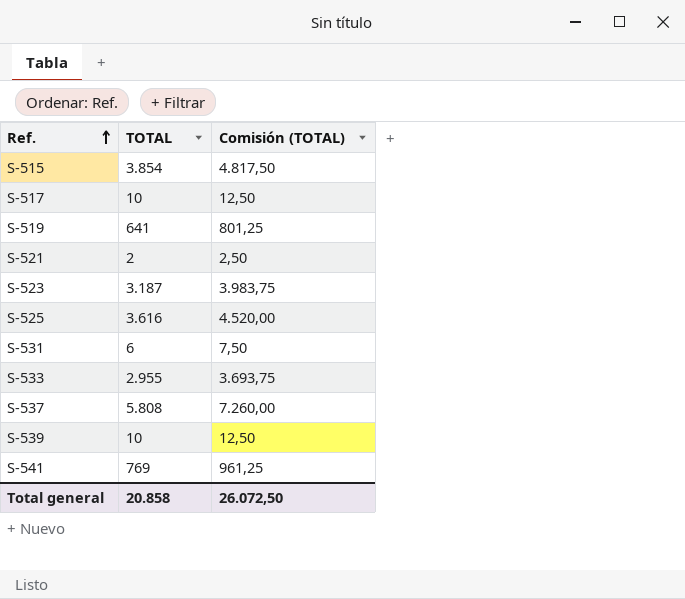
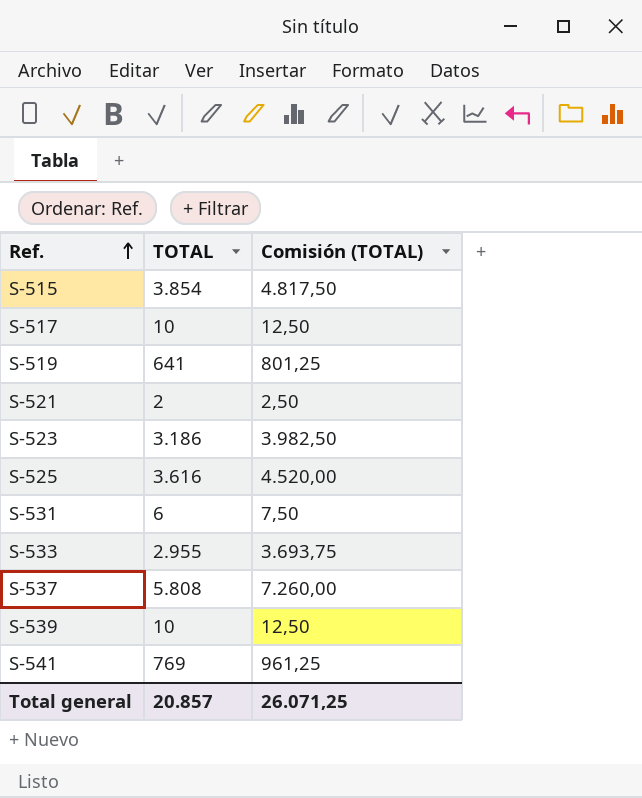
S-523 | TOTAL: 3.187 -> 3.186
S-523 | Comisión (TOTAL): 3.983,75 -> 3.982,50
Total general | TOTAL: 20.858 -> 20.857
Total general | Comisión (TOTAL): 26.072,50 -> 26.071,25

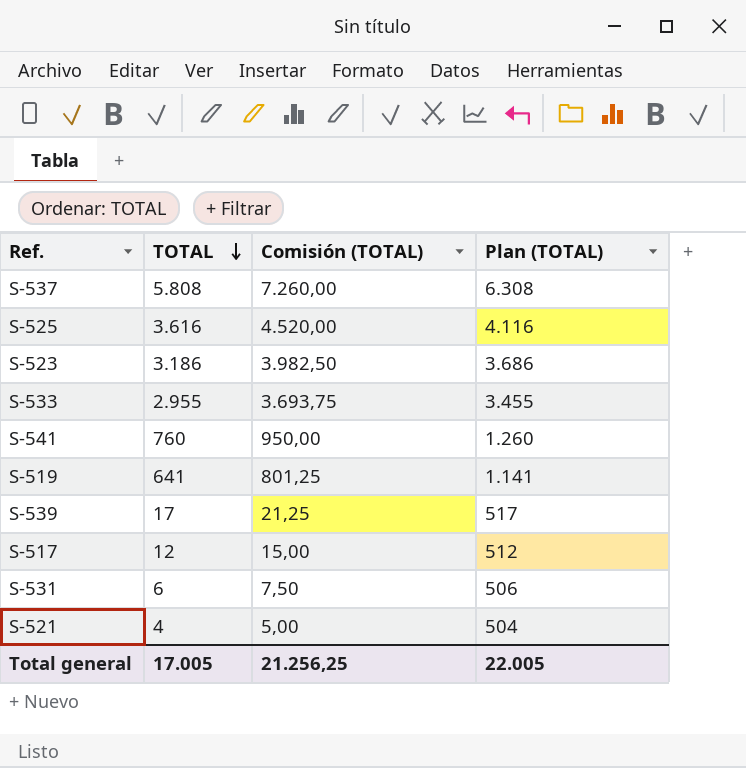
row order: Ref. ascending -> TOTAL descending
column Plan (TOTAL) | formula: none -> [TOTAL] + 500
row S-515: 3.854 | 4.817,50 -> none
S-541 | TOTAL: 769 -> 760
S-541 | Comisión (TOTAL): 961,25 -> 950,00
S-539 | TOTAL: 10 -> 17
S-539 | Comisión (TOTAL): 12,50 -> 21,25
S-517 | TOTAL: 10 -> 12
S-517 | Comisión (TOTAL): 12,50 -> 15,00
S-521 | TOTAL: 2 -> 4
S-521 | Comisión (TOTAL): 2,50 -> 5,00
Total general | TOTAL: 20.857 -> 17.005
Total general | Comisión (TOTAL): 26.071,25 -> 21.256,25

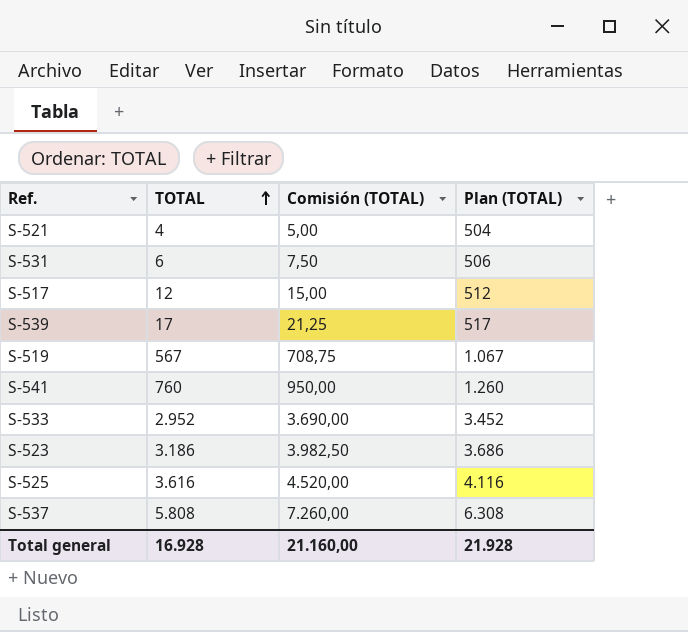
row order: TOTAL descending -> TOTAL ascending
S-519 | TOTAL: 641 -> 567
S-519 | Comisión (TOTAL): 801,25 -> 708,75
S-519 | Plan (TOTAL): 1.141 -> 1.067
S-533 | TOTAL: 2.955 -> 2.952
S-533 | Comisión (TOTAL): 3.693,75 -> 3.690,00
S-533 | Plan (TOTAL): 3.455 -> 3.452
Total general | TOTAL: 17.005 -> 16.928
Total general | Comisión (TOTAL): 21.256,25 -> 21.160,00
Total general | Plan (TOTAL): 22.005 -> 21.928

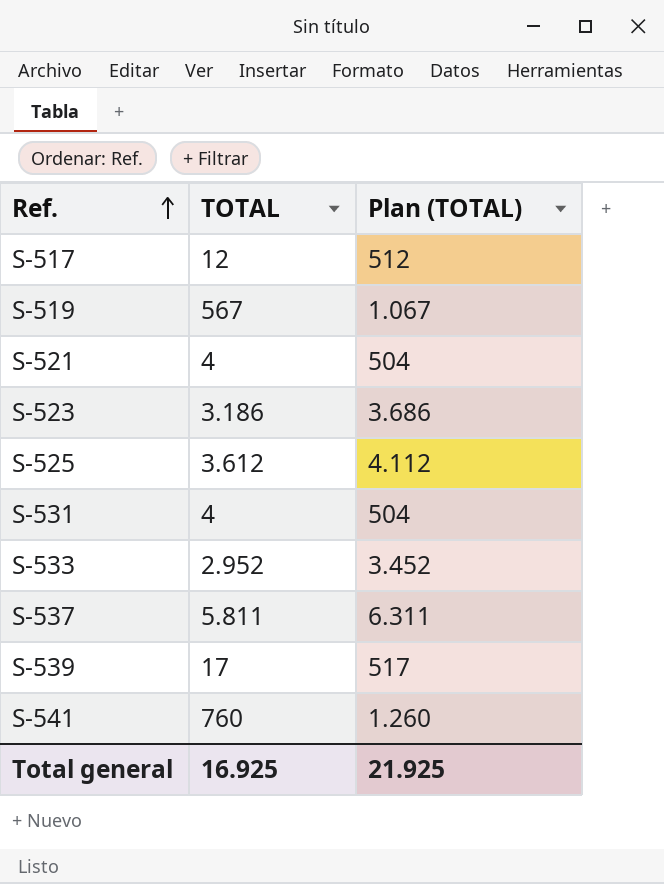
row order: TOTAL ascending -> Ref. ascending
column Comisión (TOTAL) | formula: [TOTAL] * 1,25 -> none
S-525 | TOTAL: 3.616 -> 3.612
S-525 | Plan (TOTAL): 4.116 -> 4.112
S-531 | TOTAL: 6 -> 4
S-531 | Plan (TOTAL): 506 -> 504
S-537 | TOTAL: 5.808 -> 5.811
S-537 | Plan (TOTAL): 6.308 -> 6.311
Total general | TOTAL: 16.928 -> 16.925
Total general | Plan (TOTAL): 21.928 -> 21.925

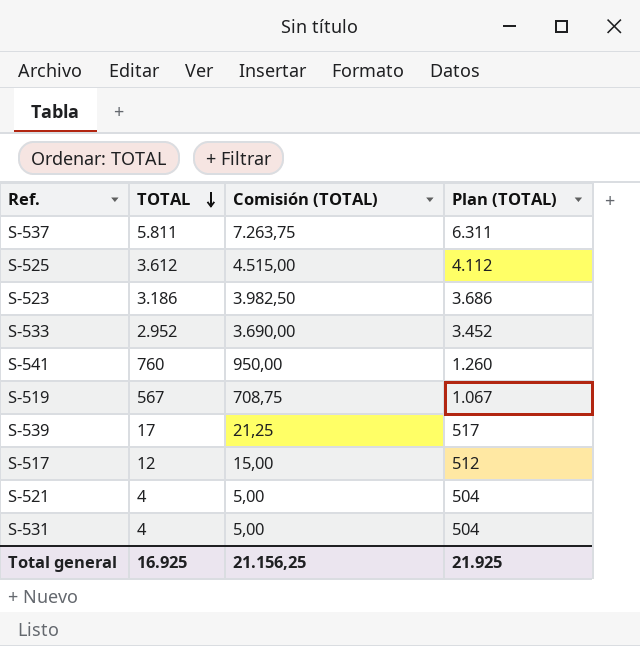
row order: Ref. ascending -> TOTAL descending
column Comisión (TOTAL) | formula: none -> [TOTAL] * 1,25

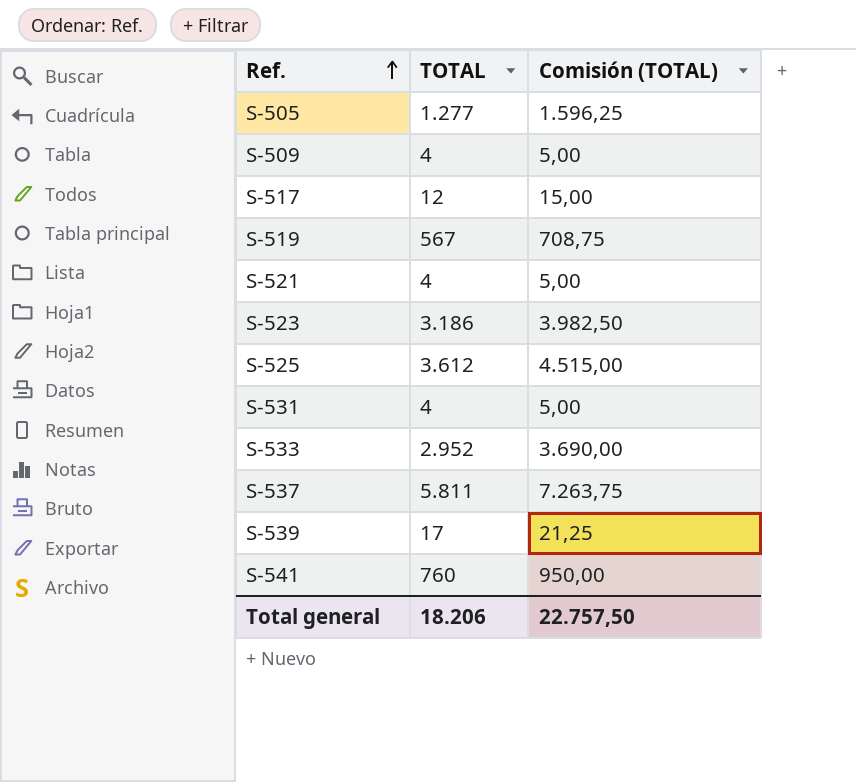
row order: TOTAL descending -> Ref. ascending
column Plan (TOTAL) | formula: [TOTAL] + 500 -> none
row S-505: none -> 1.277 | 1.596,25
row S-509: none -> 4 | 5,00
Total general | TOTAL: 16.925 -> 18.206
Total general | Comisión (TOTAL): 21.156,25 -> 22.757,50

